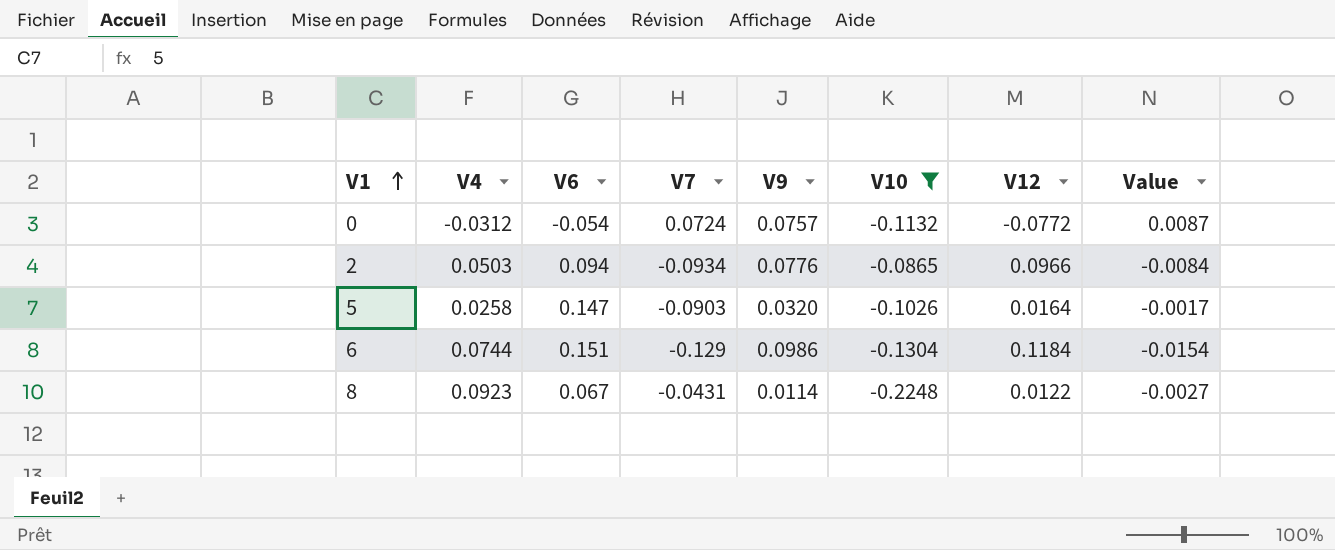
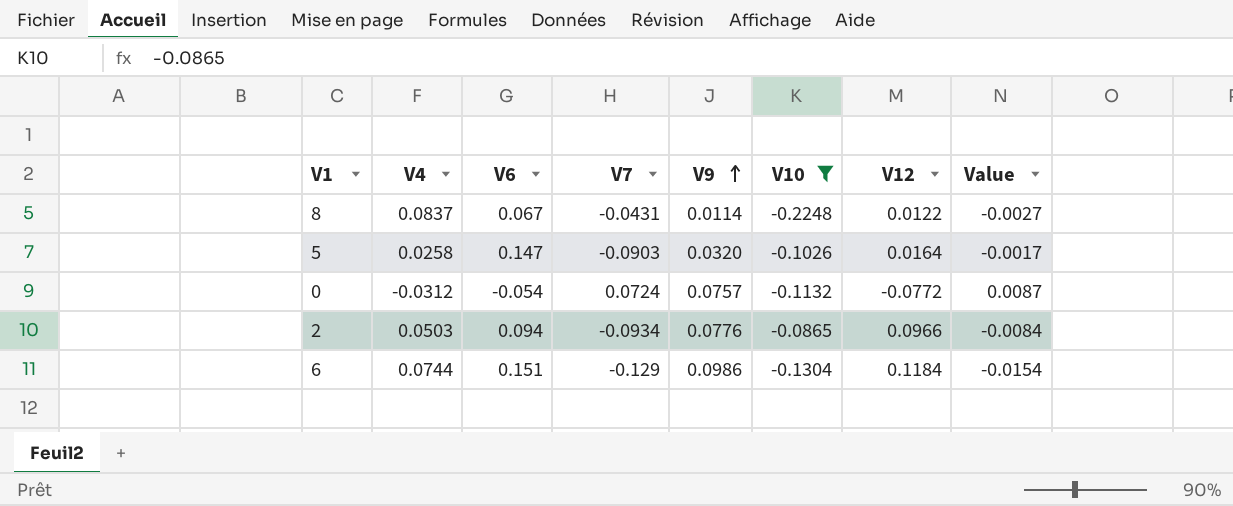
row order: V1 ascending -> V9 ascending
8 | V4: 0.0923 -> 0.0837

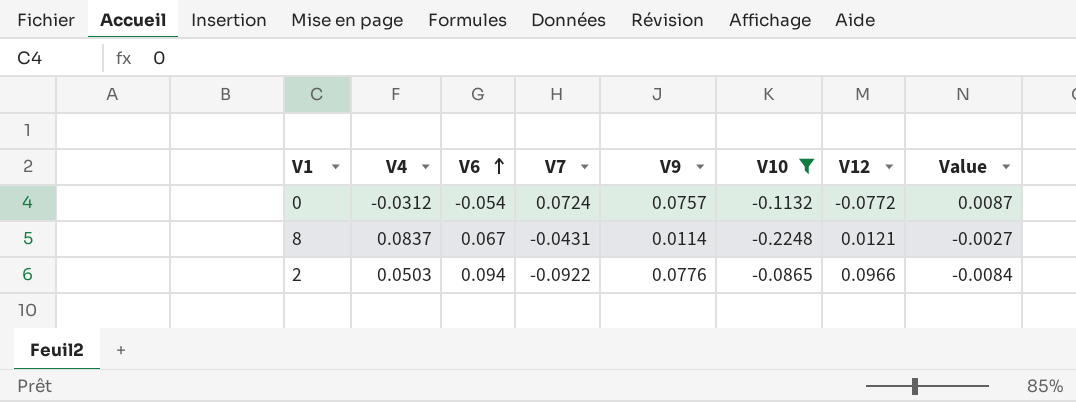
row order: V9 ascending -> V6 ascending
row 5: 0.0258 | 0.147 | -0.0903 | 0.0320 | -0.1026 | 0.0164 | -0.0017 -> none
row 6: 0.0744 | 0.151 | -0.129 | 0.0986 | -0.1304 | 0.1184 | -0.0154 -> none
8 | V12: 0.0122 -> 0.0121
2 | V7: -0.0934 -> -0.0922

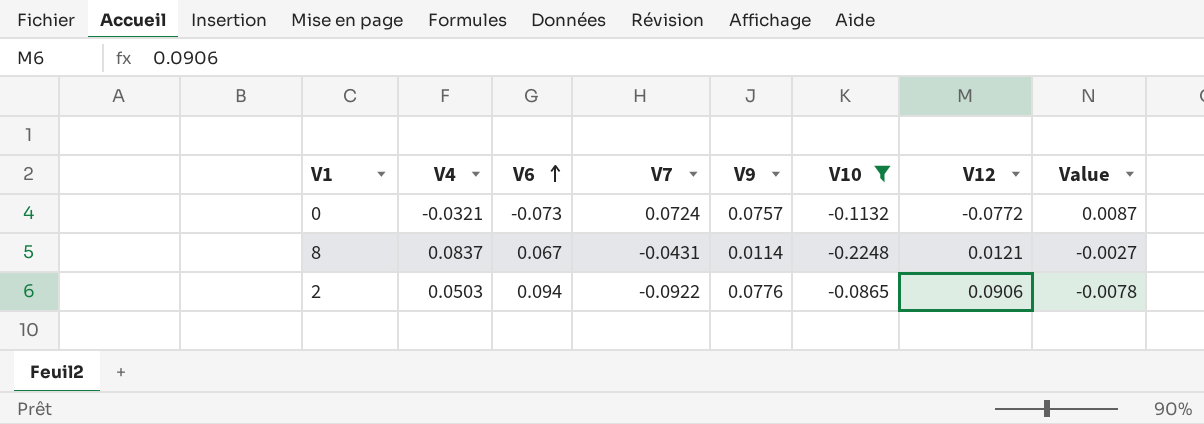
0 | V4: -0.0312 -> -0.0321
0 | V6: -0.054 -> -0.073
2 | V12: 0.0966 -> 0.0906
2 | Value: -0.0084 -> -0.0078

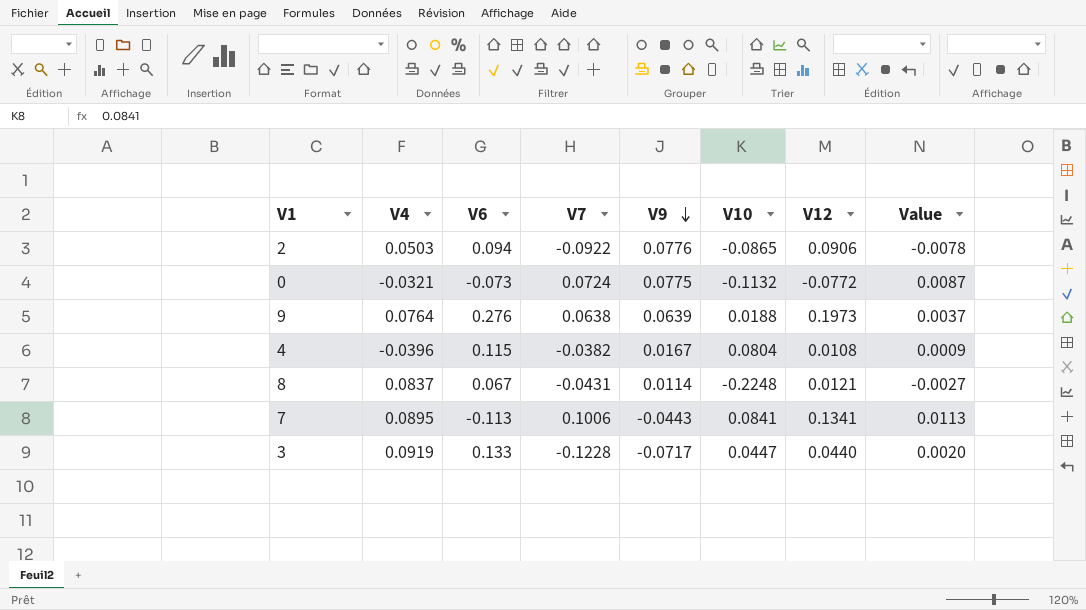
filter: V10 <= -0.0865 -> none
row order: V6 ascending -> V9 descending
0 | V9: 0.0757 -> 0.0775

